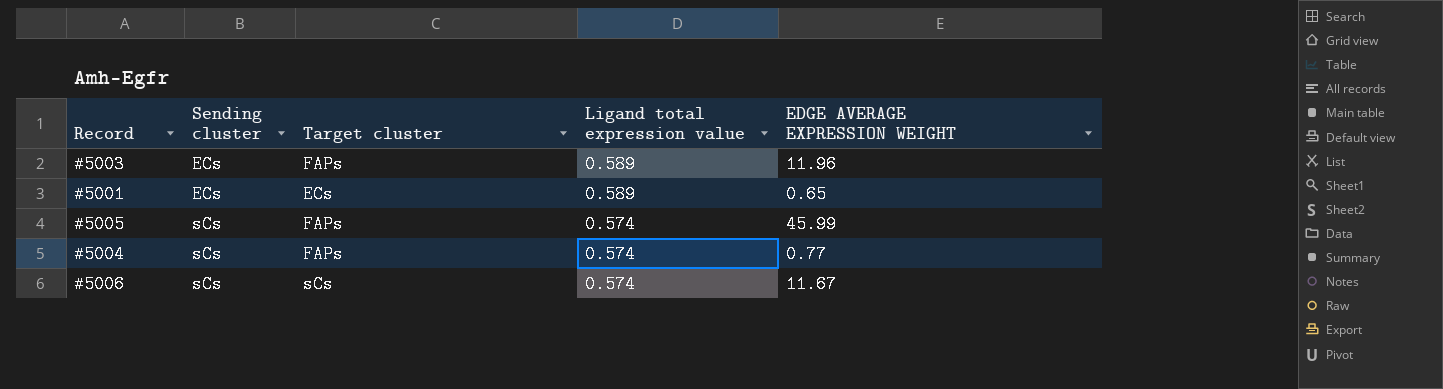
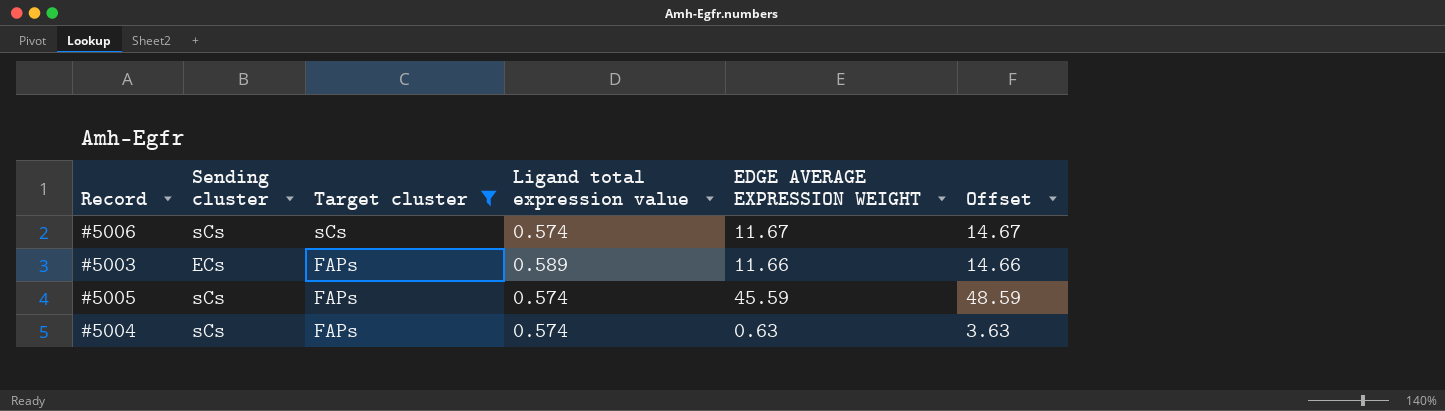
filter: none -> Target cluster != ECs
row order: Sending cluster ascending -> Target cluster descending
column Offset | formula: none -> [EDGE AVERAGE EXPRESSION WEIGHT] + 3
#5003 | EDGE AVERAGE EXPRESSION WEIGHT: 11.96 -> 11.66
#5005 | EDGE AVERAGE EXPRESSION WEIGHT: 45.99 -> 45.59
#5004 | EDGE AVERAGE EXPRESSION WEIGHT: 0.77 -> 0.63

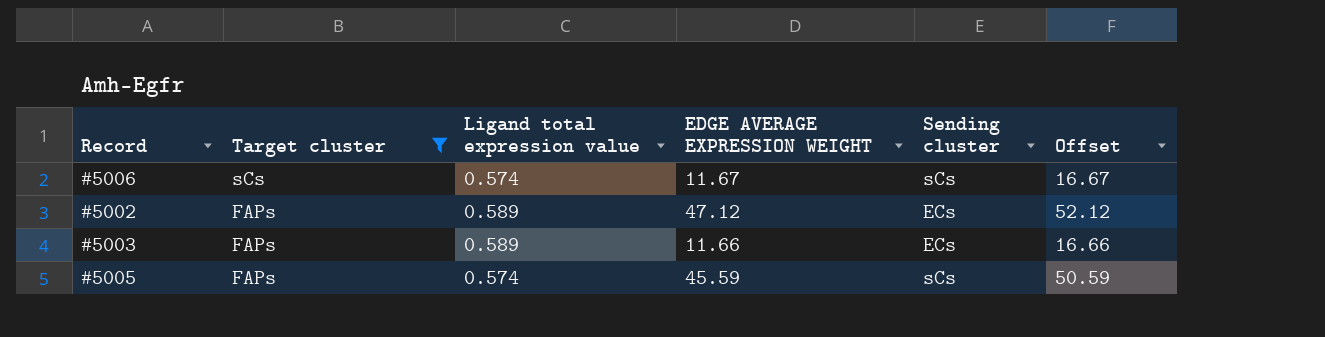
column Sending cluster | position: 2 -> 5
column Offset | formula: [EDGE AVERAGE EXPRESSION WEIGHT] + 3 -> [EDGE AVERAGE EXPRESSION WEIGHT] + 5
row #5004: sCs | FAPs | 0.574 | 0.63 | 3.63 -> none
row #5002: none -> FAPs | 0.589 | 47.12 | ECs | 52.12

